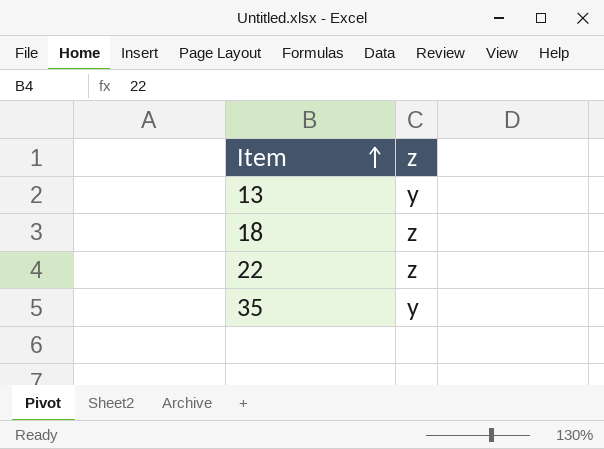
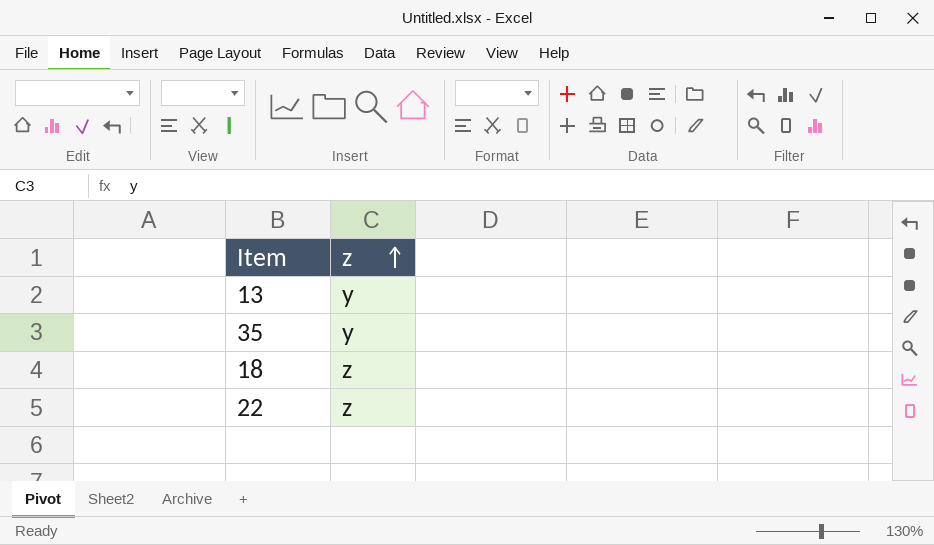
row order: Item ascending -> z ascending

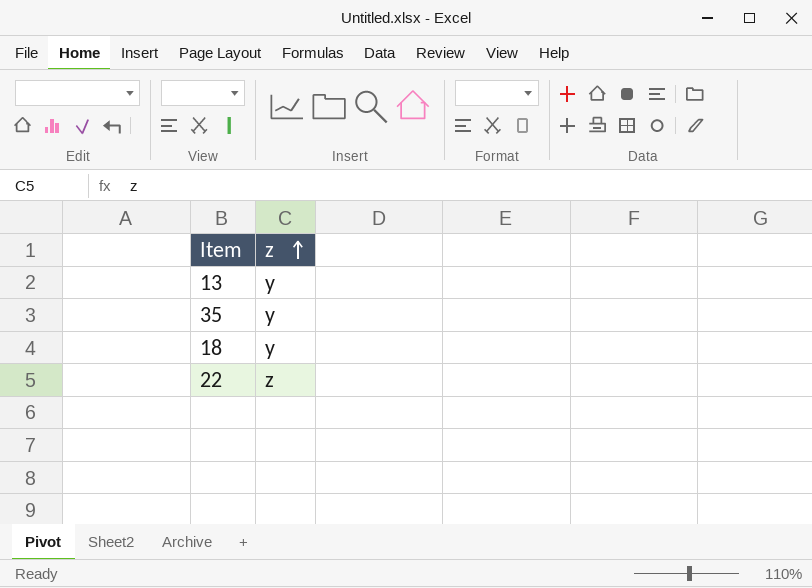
18 | z: z -> y

